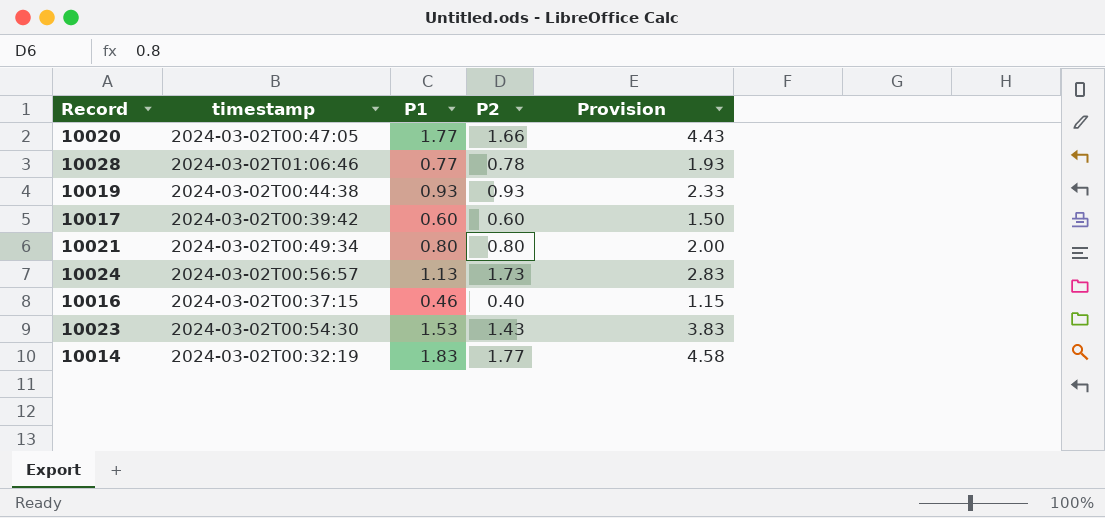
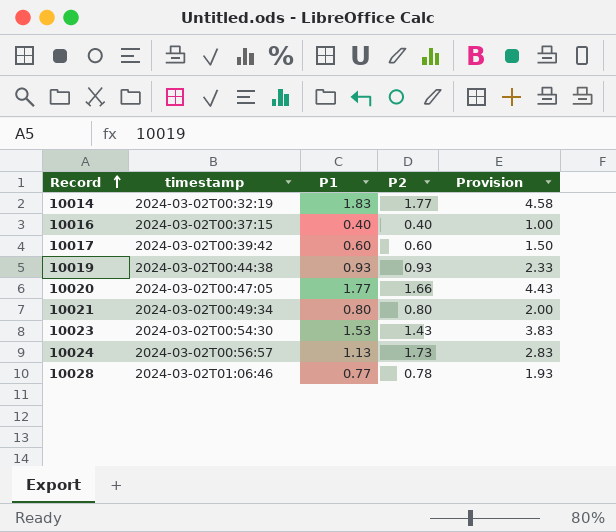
row order: none -> Record ascending
10016 | P1: 0.46 -> 0.40
10016 | Provision: 1.15 -> 1.00

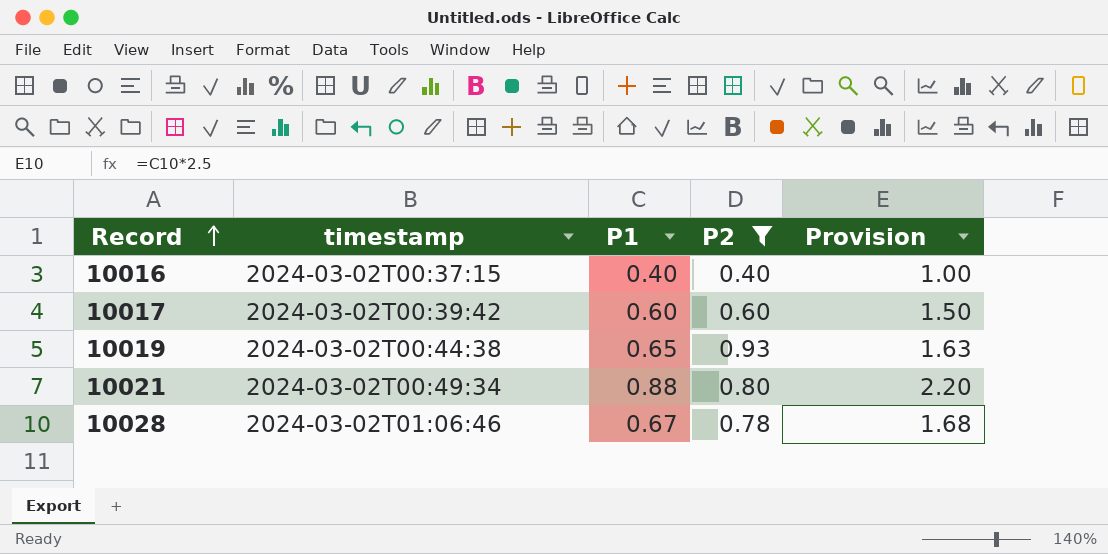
filter: none -> P2 <= 0.93
10019 | P1: 0.93 -> 0.65
10019 | Provision: 2.33 -> 1.63
10021 | P1: 0.80 -> 0.88
10021 | Provision: 2.00 -> 2.20
10028 | P1: 0.77 -> 0.67
10028 | Provision: 1.93 -> 1.68

